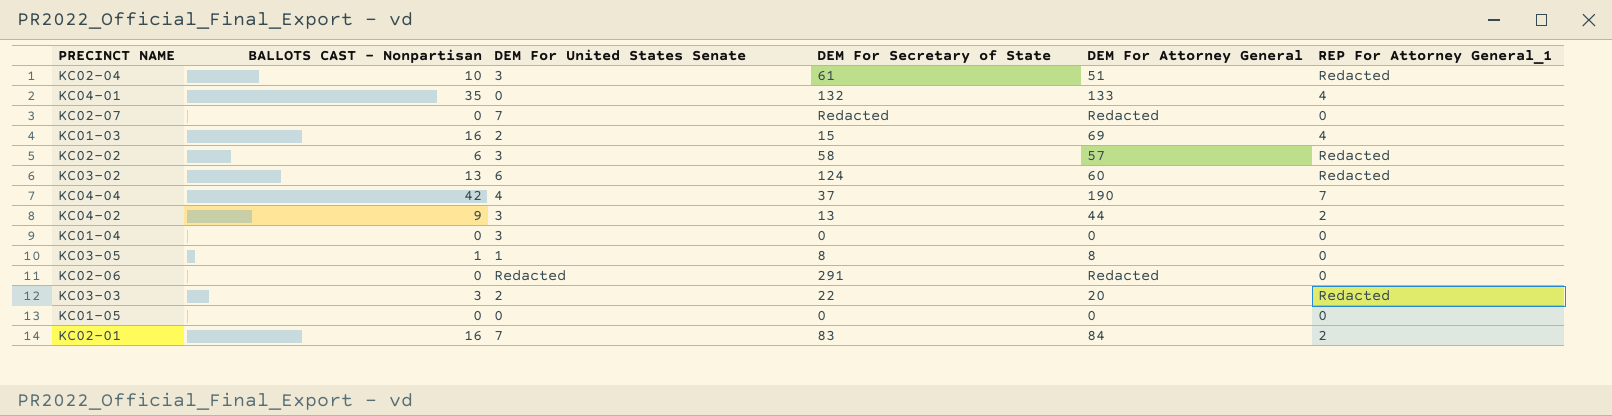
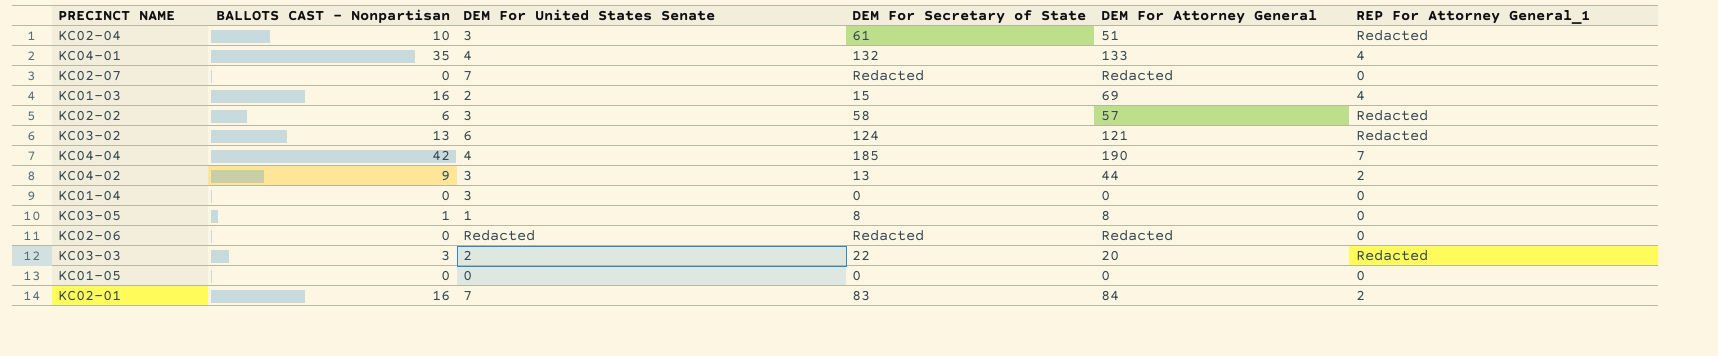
KC04-01 | DEM For United States Senate: 0 -> 4
KC03-02 | DEM For Attorney General: 60 -> 121
KC04-04 | DEM For Secretary of State: 37 -> 185
KC02-06 | DEM For Secretary of State: 291 -> Redacted

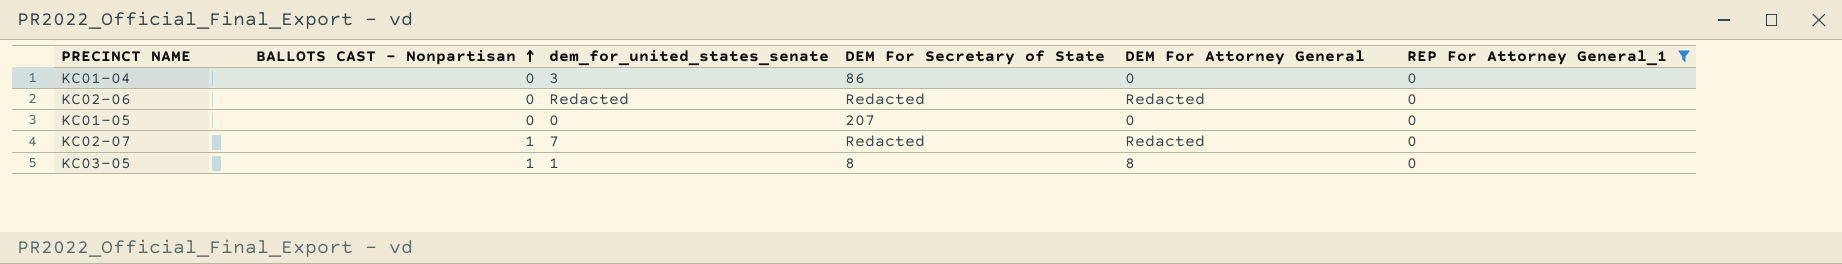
filter: none -> REP For Attorney General_1 = 0
row order: none -> BALLOTS CAST - Nonpartisan ascending
column name: DEM For United States Senate -> dem_for_united_states_senate
KC01-04 | DEM For Secretary of State: 0 -> 86
KC01-05 | DEM For Secretary of State: 0 -> 207
KC02-07 | BALLOTS CAST - Nonpartisan: 0 -> 1

